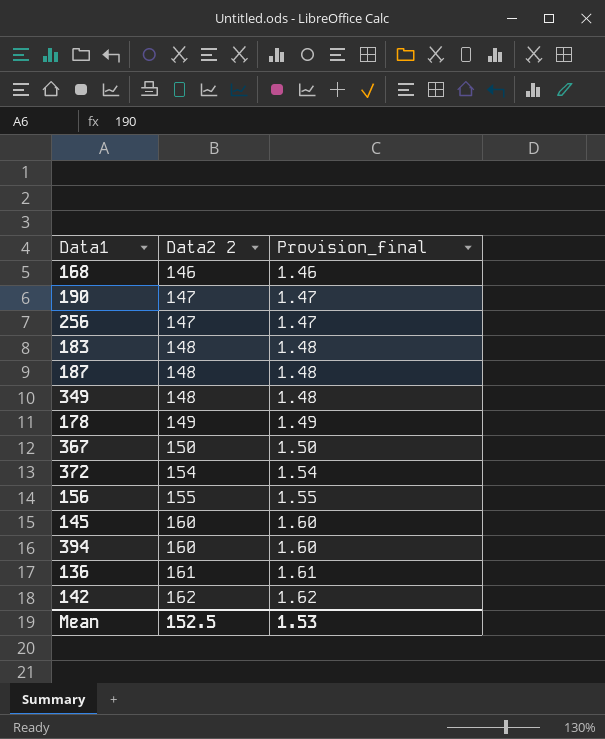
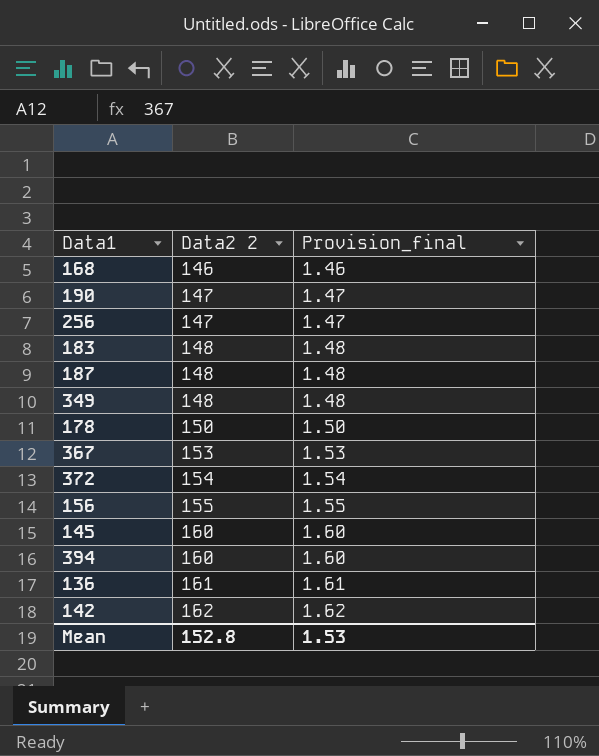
178 | Data2 2: 149 -> 150
178 | Provision_final: 1.49 -> 1.50
367 | Data2 2: 150 -> 153
367 | Provision_final: 1.50 -> 1.53
Mean | Data2 2: 152.5 -> 152.8

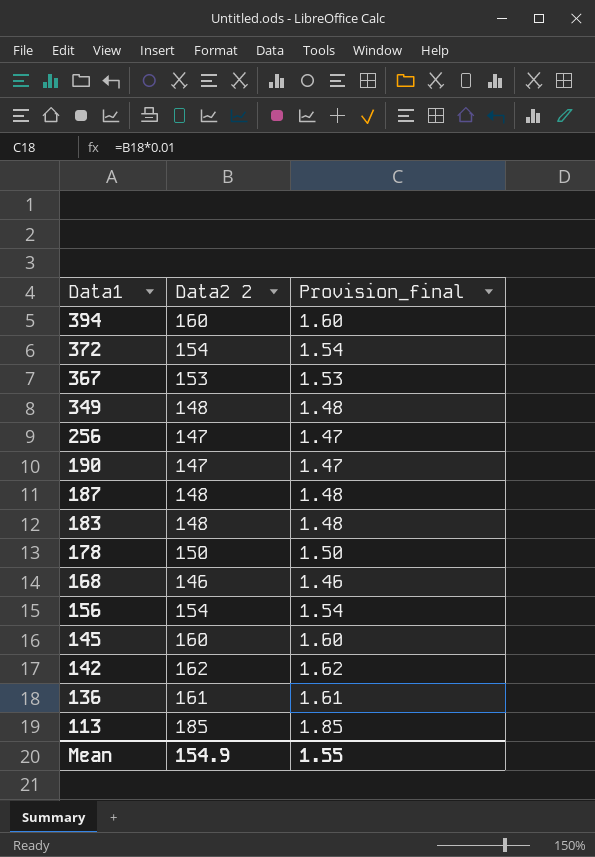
row order: Data2 2 ascending -> Data1 descending
156 | Data2 2: 155 -> 154
156 | Provision_final: 1.55 -> 1.54
row 113: none -> 185 | 1.85
Mean | Data2 2: 152.8 -> 154.9
Mean | Provision_final: 1.53 -> 1.55

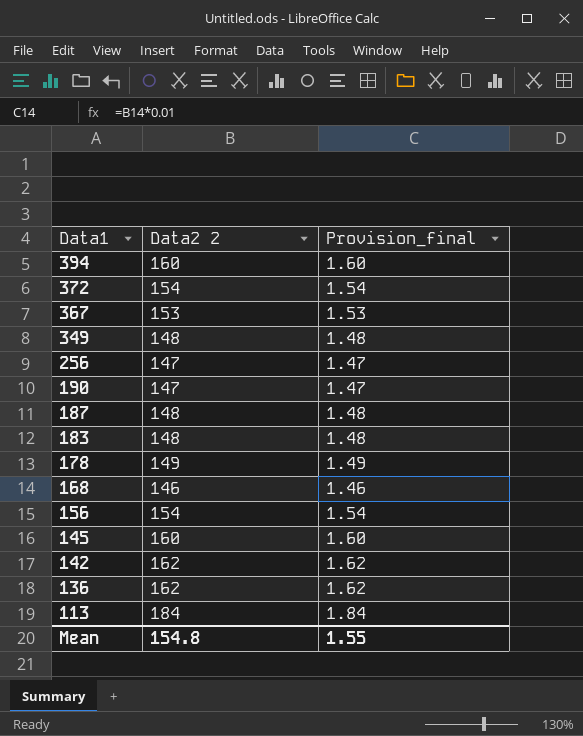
178 | Data2 2: 150 -> 149
178 | Provision_final: 1.50 -> 1.49
136 | Data2 2: 161 -> 162
136 | Provision_final: 1.61 -> 1.62
113 | Data2 2: 185 -> 184
113 | Provision_final: 1.85 -> 1.84
Mean | Data2 2: 154.9 -> 154.8

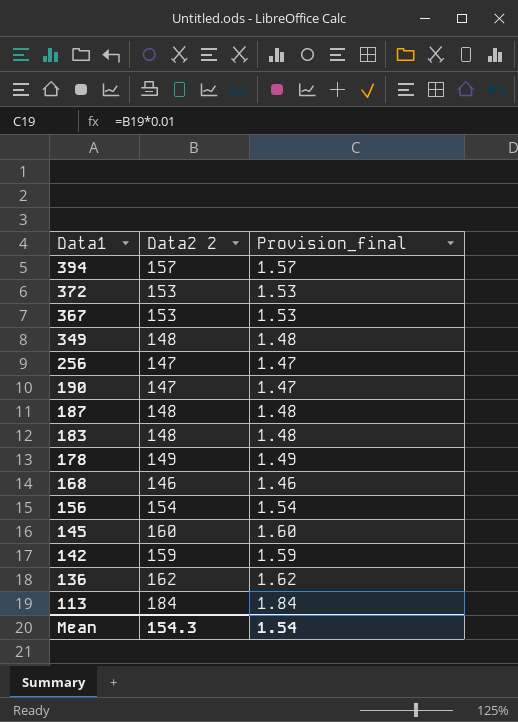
394 | Data2 2: 160 -> 157
394 | Provision_final: 1.60 -> 1.57
372 | Data2 2: 154 -> 153
372 | Provision_final: 1.54 -> 1.53
142 | Data2 2: 162 -> 159
142 | Provision_final: 1.62 -> 1.59
Mean | Data2 2: 154.8 -> 154.3
Mean | Provision_final: 1.55 -> 1.54

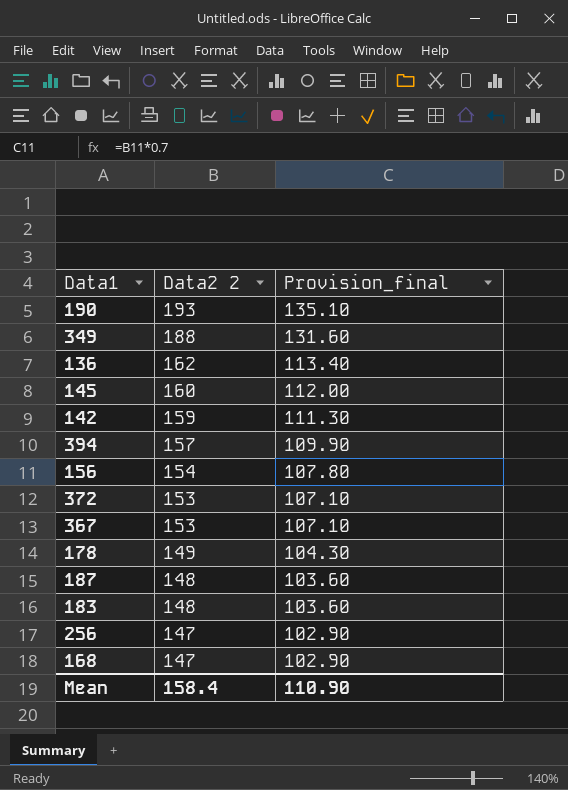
row order: Data1 descending -> Data2 2 descending
column Provision_final | formula: [Data2 2] * 0.01 -> [Data2 2] * 0.7
row 113: 184 | 1.84 -> none
190 | Data2 2: 147 -> 193
349 | Data2 2: 148 -> 188
168 | Data2 2: 146 -> 147
Mean | Data2 2: 154.3 -> 158.4
Mean | Provision_final: 1.54 -> 110.90

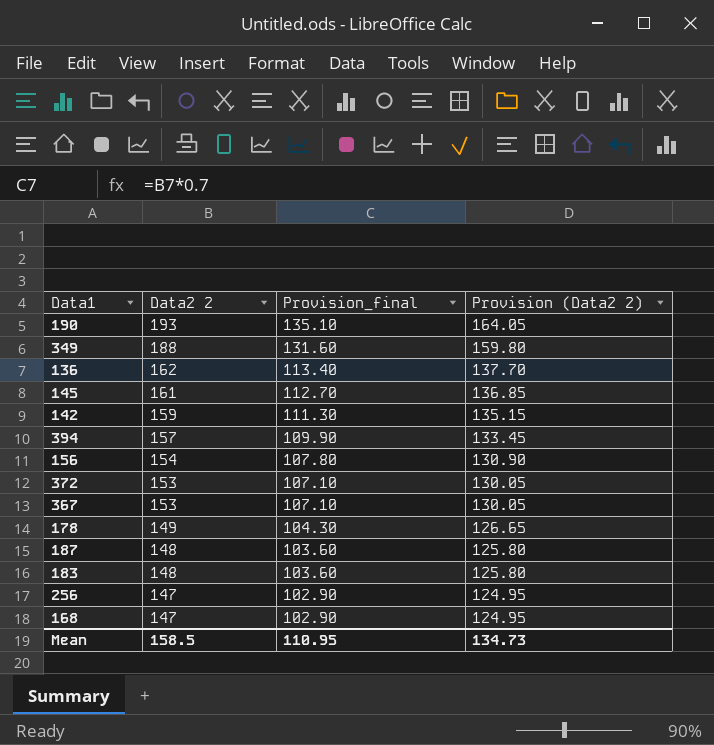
column Provision (Data2 2) | formula: none -> [Data2 2] * 0.85
145 | Data2 2: 160 -> 161
145 | Provision_final: 112.00 -> 112.70
Mean | Data2 2: 158.4 -> 158.5
Mean | Provision_final: 110.90 -> 110.95

